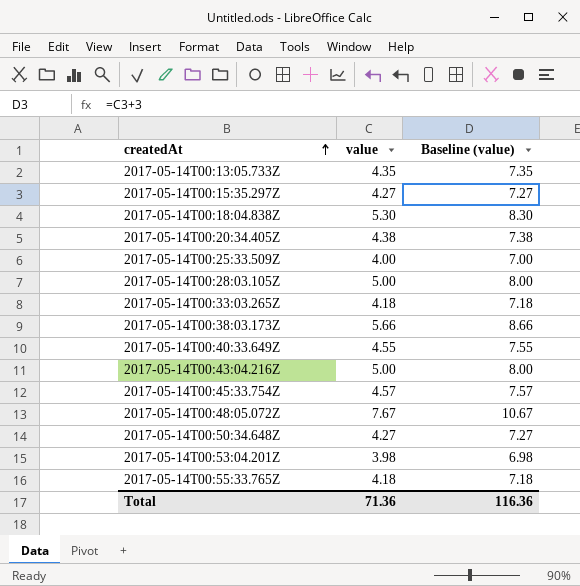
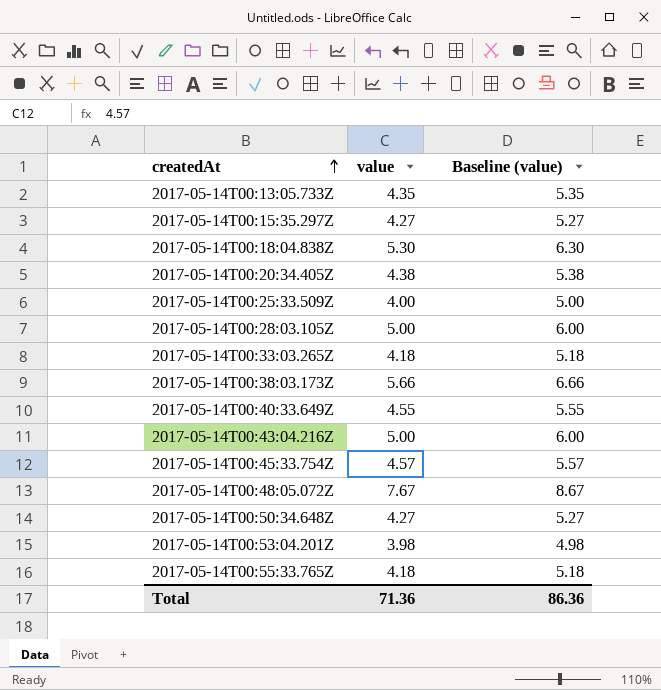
column Baseline (value) | formula: [value] + 3 -> [value] + 1
Total | Baseline (value): 116.36 -> 86.36

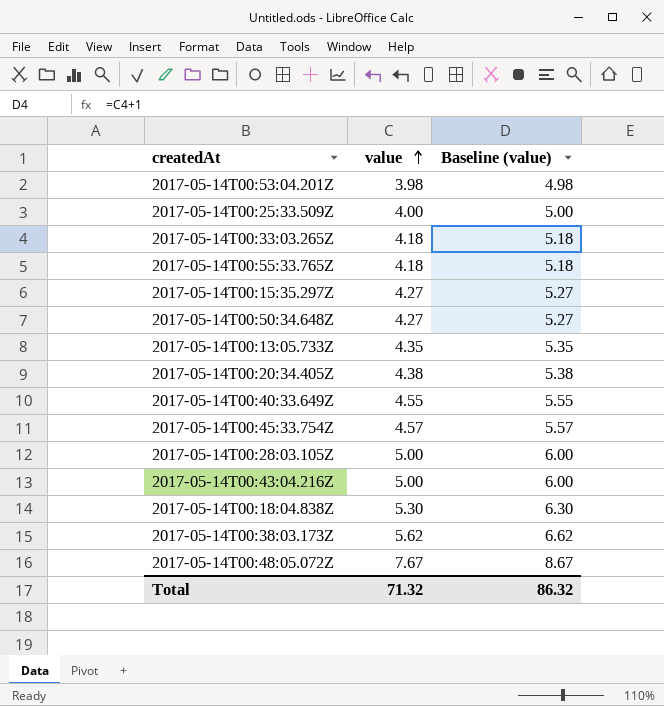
row order: createdAt ascending -> value ascending
2017-05-14T00:38:03.173Z | value: 5.66 -> 5.62
2017-05-14T00:38:03.173Z | Baseline (value): 6.66 -> 6.62
Total | value: 71.36 -> 71.32
Total | Baseline (value): 86.36 -> 86.32

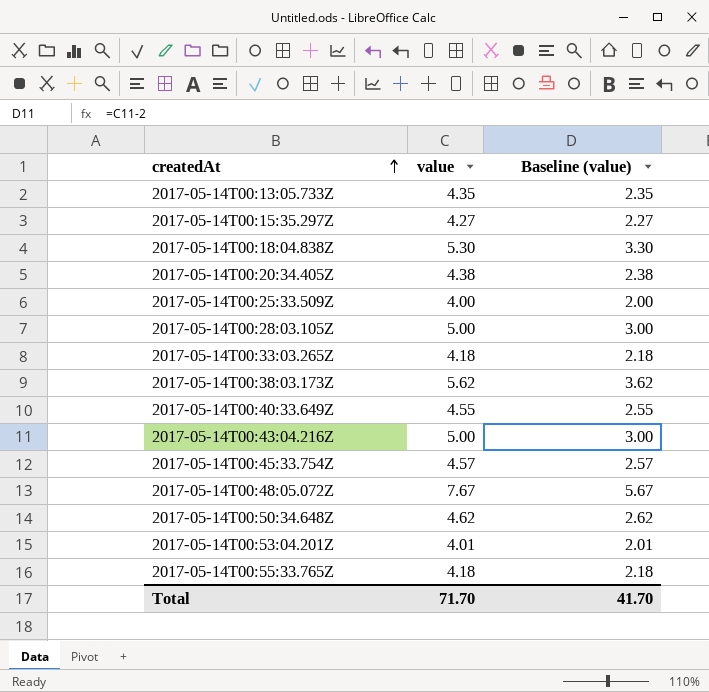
row order: value ascending -> createdAt ascending
column Baseline (value) | formula: [value] + 1 -> [value] - 2
2017-05-14T00:50:34.648Z | value: 4.27 -> 4.62
2017-05-14T00:53:04.201Z | value: 3.98 -> 4.01
Total | value: 71.32 -> 71.70
Total | Baseline (value): 86.32 -> 41.70

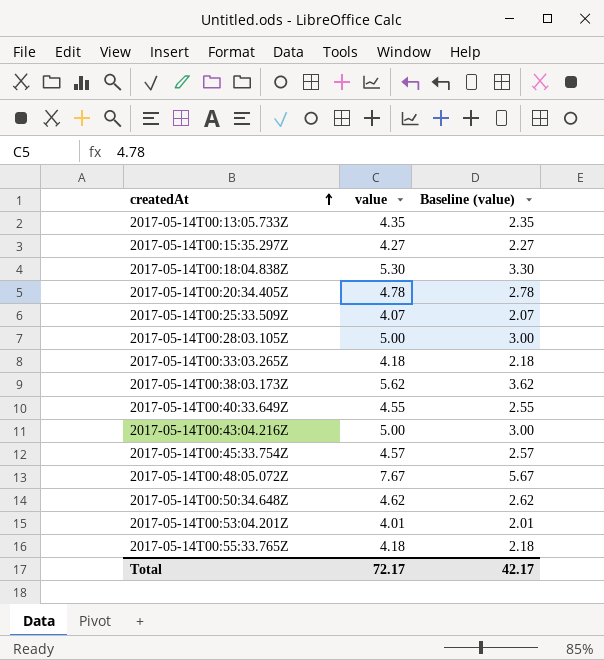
2017-05-14T00:20:34.405Z | value: 4.38 -> 4.78
2017-05-14T00:20:34.405Z | Baseline (value): 2.38 -> 2.78
2017-05-14T00:25:33.509Z | value: 4.00 -> 4.07
2017-05-14T00:25:33.509Z | Baseline (value): 2.00 -> 2.07
Total | value: 71.70 -> 72.17
Total | Baseline (value): 41.70 -> 42.17

